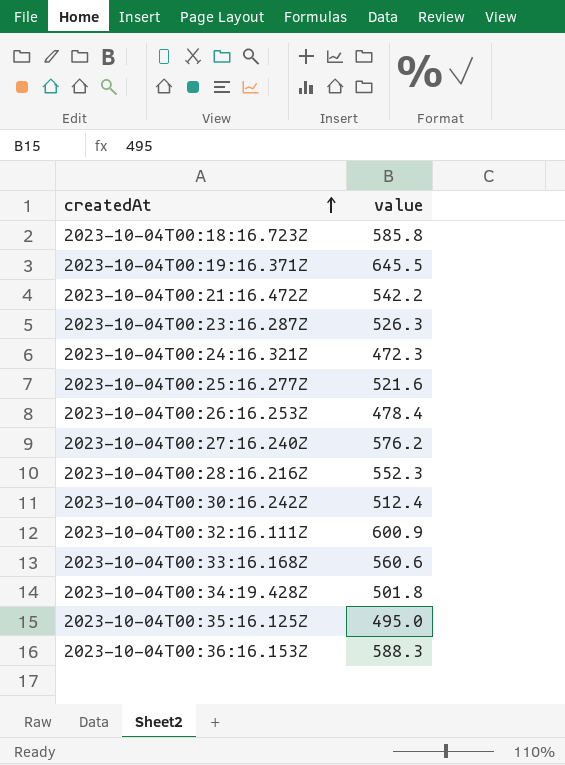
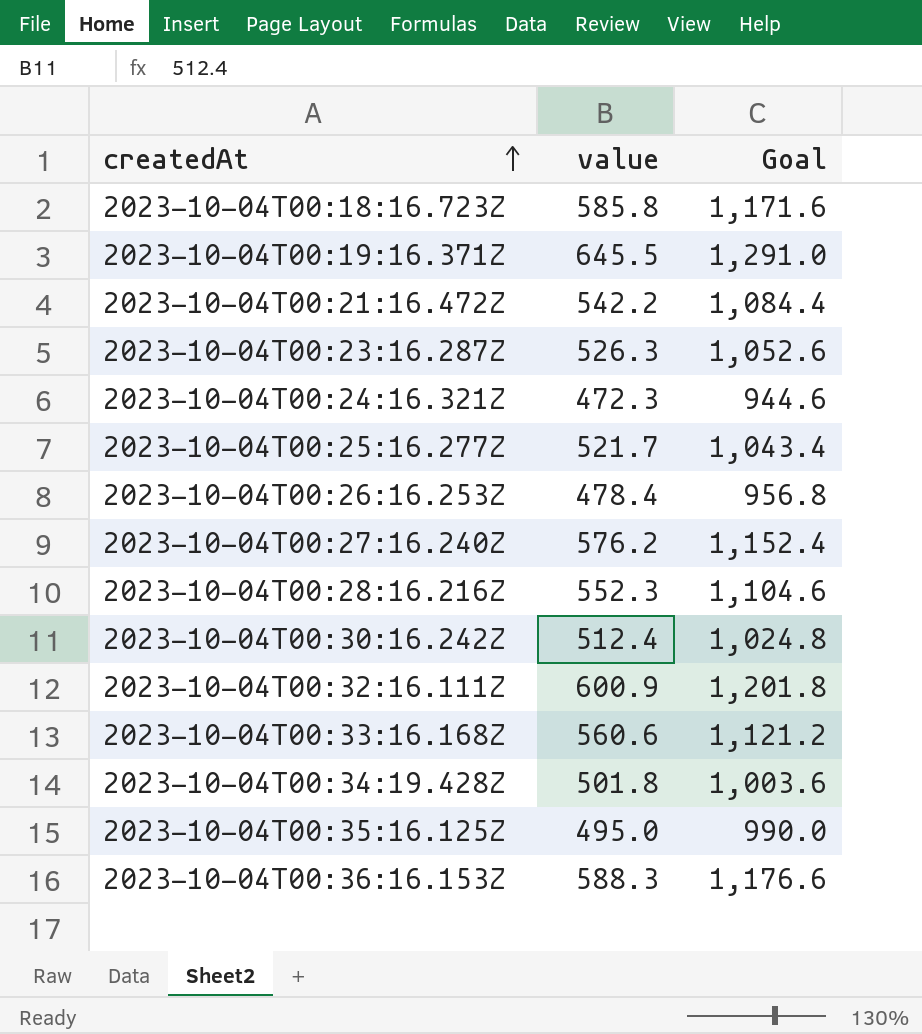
column Goal | formula: none -> [value] * 2
2023-10-04T00:25:16.277Z | value: 521.6 -> 521.7

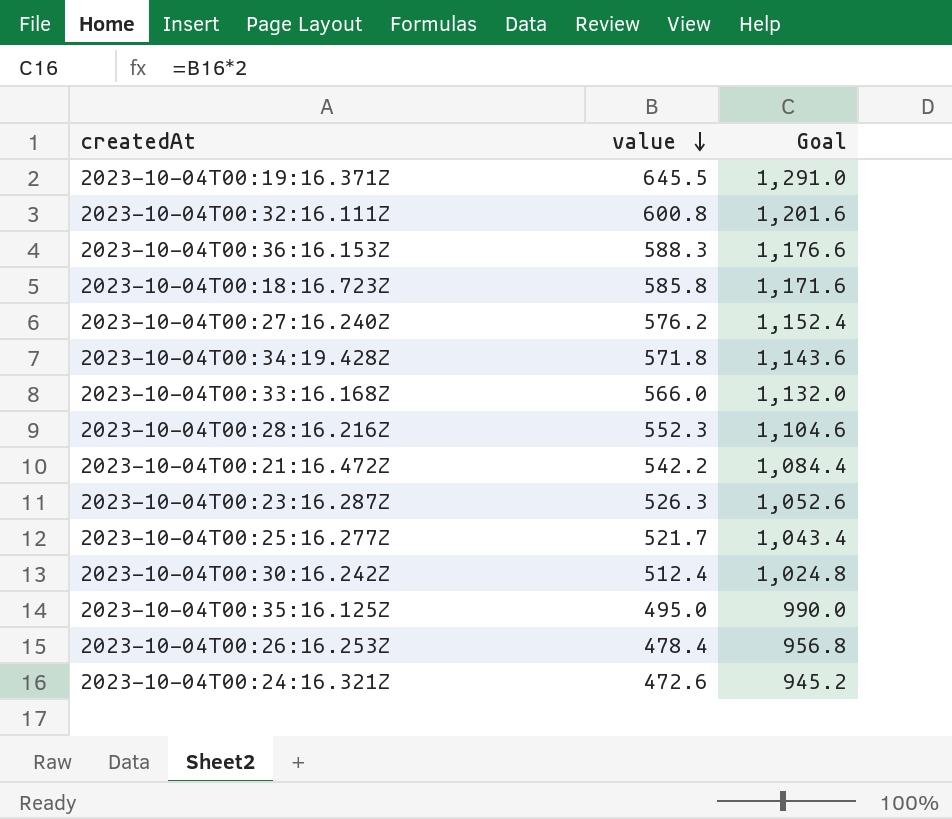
row order: createdAt ascending -> value descending
2023-10-04T00:32:16.111Z | value: 600.9 -> 600.8
2023-10-04T00:32:16.111Z | Goal: 1,201.8 -> 1,201.6
2023-10-04T00:34:19.428Z | value: 501.8 -> 571.8
2023-10-04T00:34:19.428Z | Goal: 1,003.6 -> 1,143.6
2023-10-04T00:33:16.168Z | value: 560.6 -> 566.0
2023-10-04T00:33:16.168Z | Goal: 1,121.2 -> 1,132.0
2023-10-04T00:24:16.321Z | value: 472.3 -> 472.6
2023-10-04T00:24:16.321Z | Goal: 944.6 -> 945.2

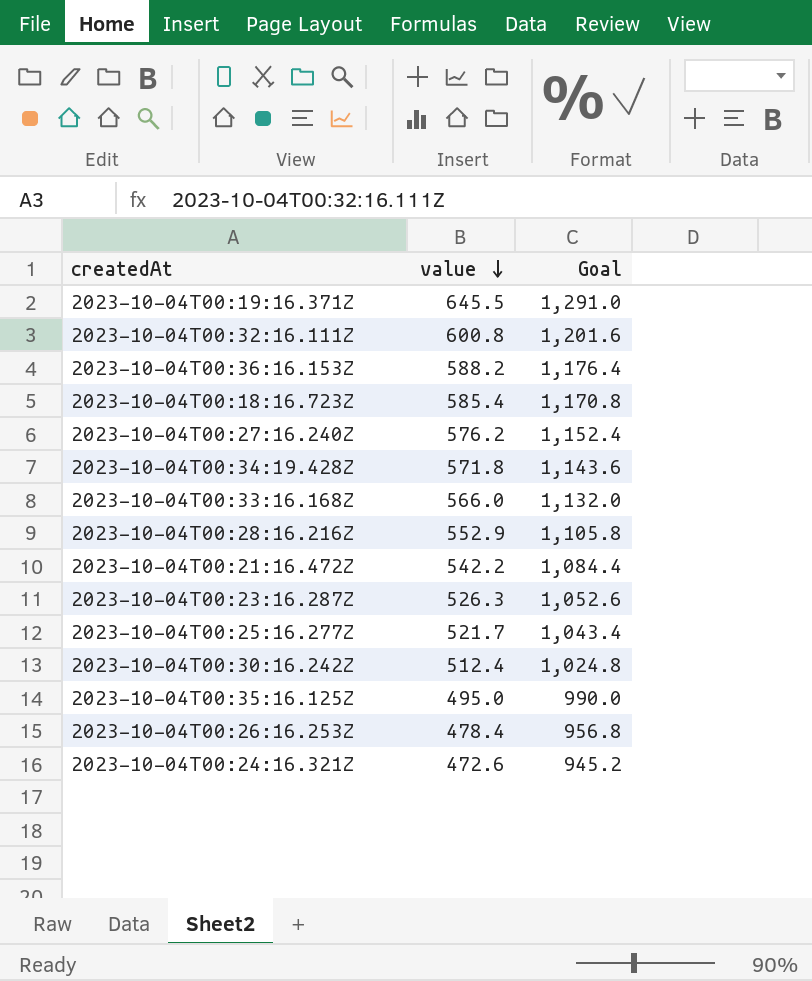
2023-10-04T00:36:16.153Z | value: 588.3 -> 588.2
2023-10-04T00:36:16.153Z | Goal: 1,176.6 -> 1,176.4
2023-10-04T00:18:16.723Z | value: 585.8 -> 585.4
2023-10-04T00:18:16.723Z | Goal: 1,171.6 -> 1,170.8
2023-10-04T00:28:16.216Z | value: 552.3 -> 552.9
2023-10-04T00:28:16.216Z | Goal: 1,104.6 -> 1,105.8

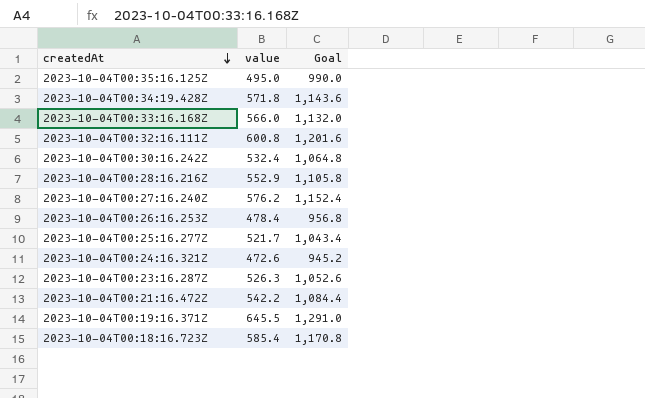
row order: value descending -> createdAt descending
row 2023-10-04T00:36:16.153Z: 588.2 | 1,176.4 -> none
2023-10-04T00:30:16.242Z | value: 512.4 -> 532.4
2023-10-04T00:30:16.242Z | Goal: 1,024.8 -> 1,064.8

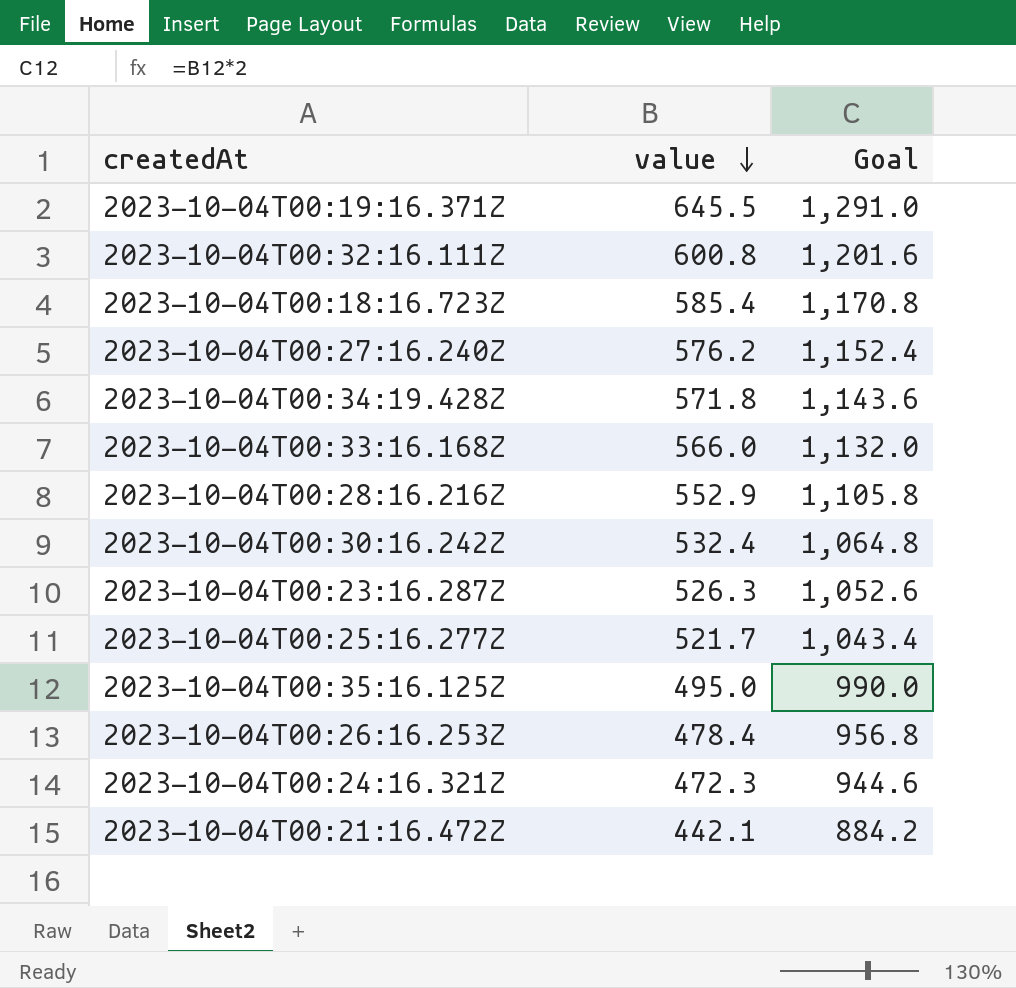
row order: createdAt descending -> value descending
2023-10-04T00:24:16.321Z | value: 472.6 -> 472.3
2023-10-04T00:24:16.321Z | Goal: 945.2 -> 944.6
2023-10-04T00:21:16.472Z | value: 542.2 -> 442.1
2023-10-04T00:21:16.472Z | Goal: 1,084.4 -> 884.2

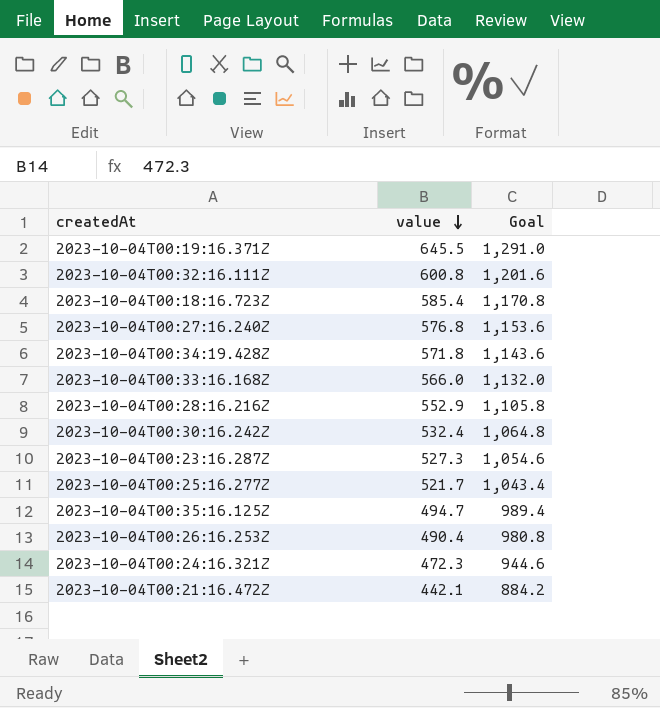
2023-10-04T00:27:16.240Z | value: 576.2 -> 576.8
2023-10-04T00:27:16.240Z | Goal: 1,152.4 -> 1,153.6
2023-10-04T00:23:16.287Z | value: 526.3 -> 527.3
2023-10-04T00:23:16.287Z | Goal: 1,052.6 -> 1,054.6
2023-10-04T00:35:16.125Z | value: 495.0 -> 494.7
2023-10-04T00:35:16.125Z | Goal: 990.0 -> 989.4
2023-10-04T00:26:16.253Z | value: 478.4 -> 490.4
2023-10-04T00:26:16.253Z | Goal: 956.8 -> 980.8

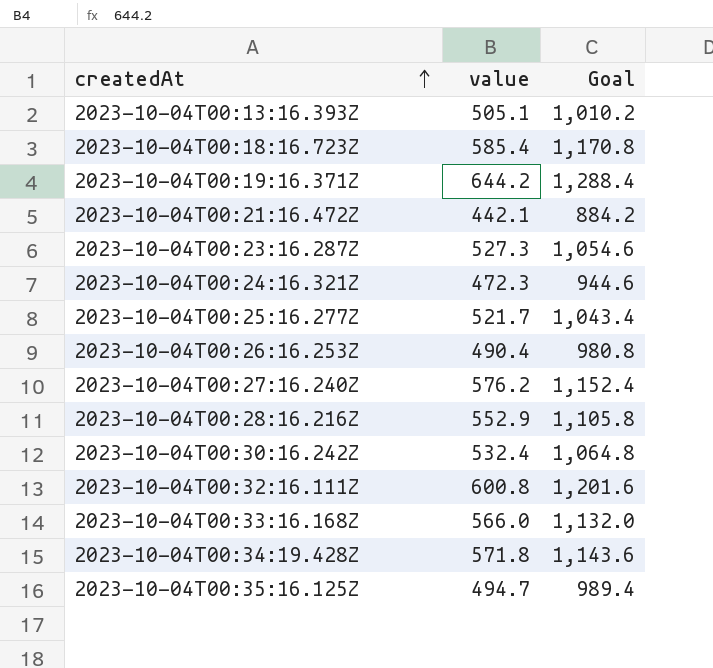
row order: value descending -> createdAt ascending
row 2023-10-04T00:13:16.393Z: none -> 505.1 | 1,010.2
2023-10-04T00:19:16.371Z | value: 645.5 -> 644.2
2023-10-04T00:19:16.371Z | Goal: 1,291.0 -> 1,288.4
2023-10-04T00:27:16.240Z | value: 576.8 -> 576.2
2023-10-04T00:27:16.240Z | Goal: 1,153.6 -> 1,152.4

